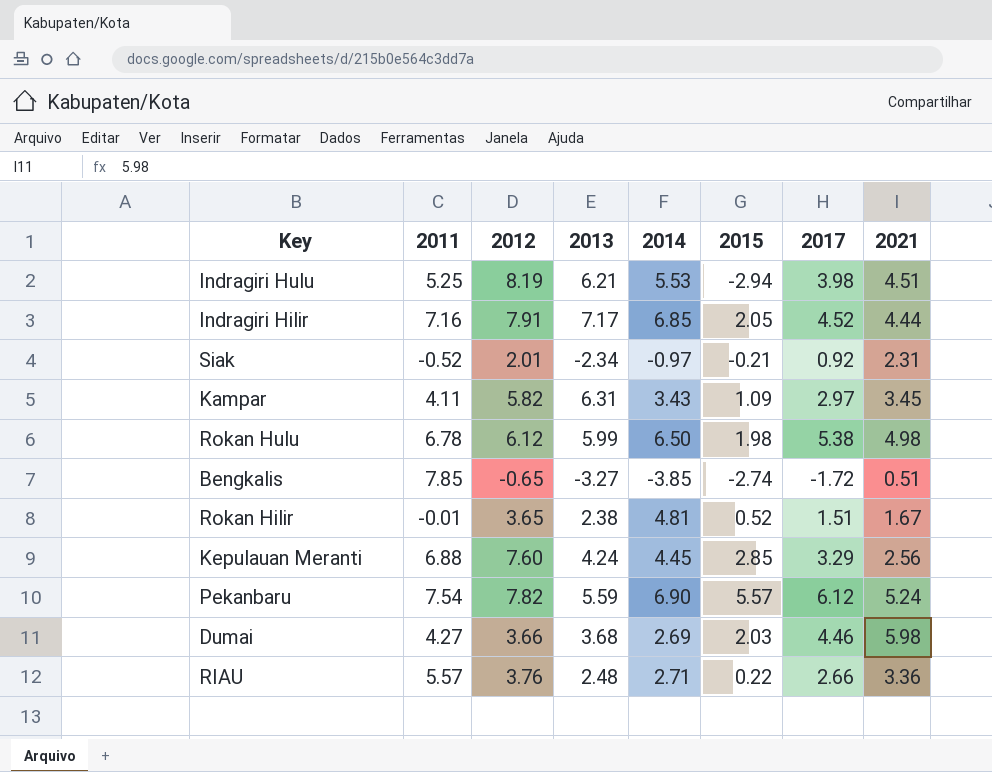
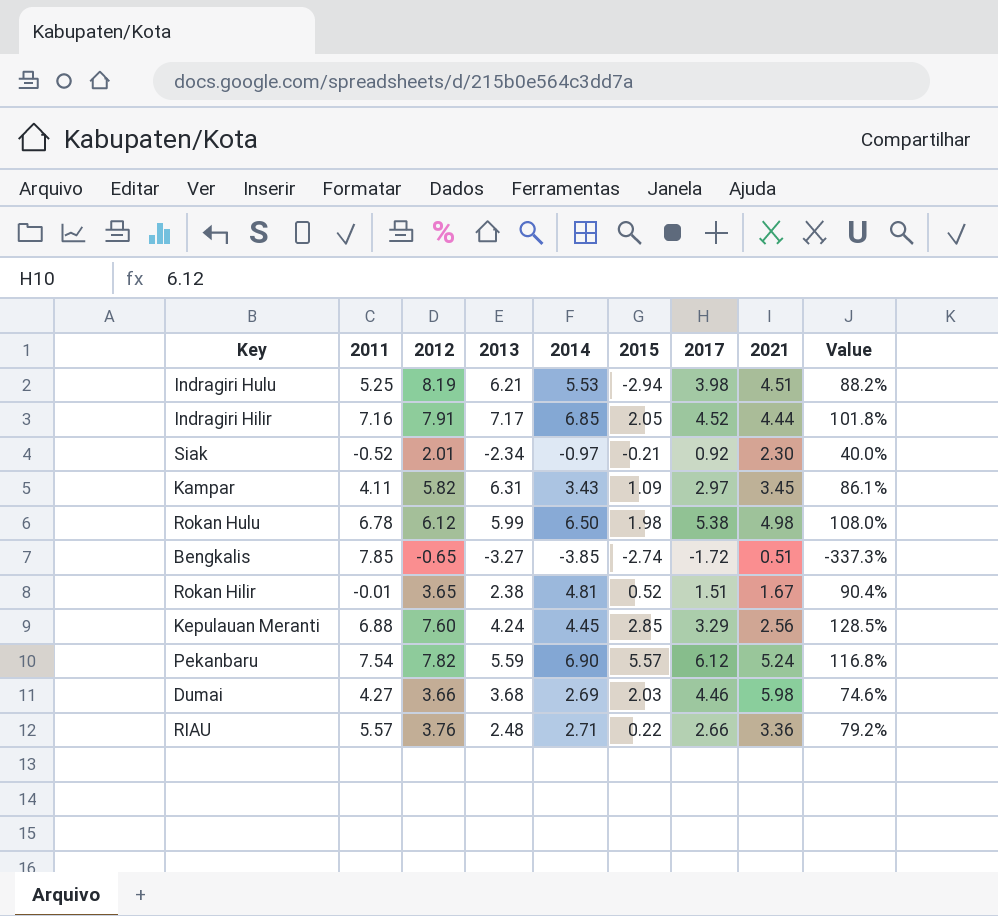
column Value | formula: none -> [2017] / [2021]
Siak | 2021: 2.31 -> 2.30

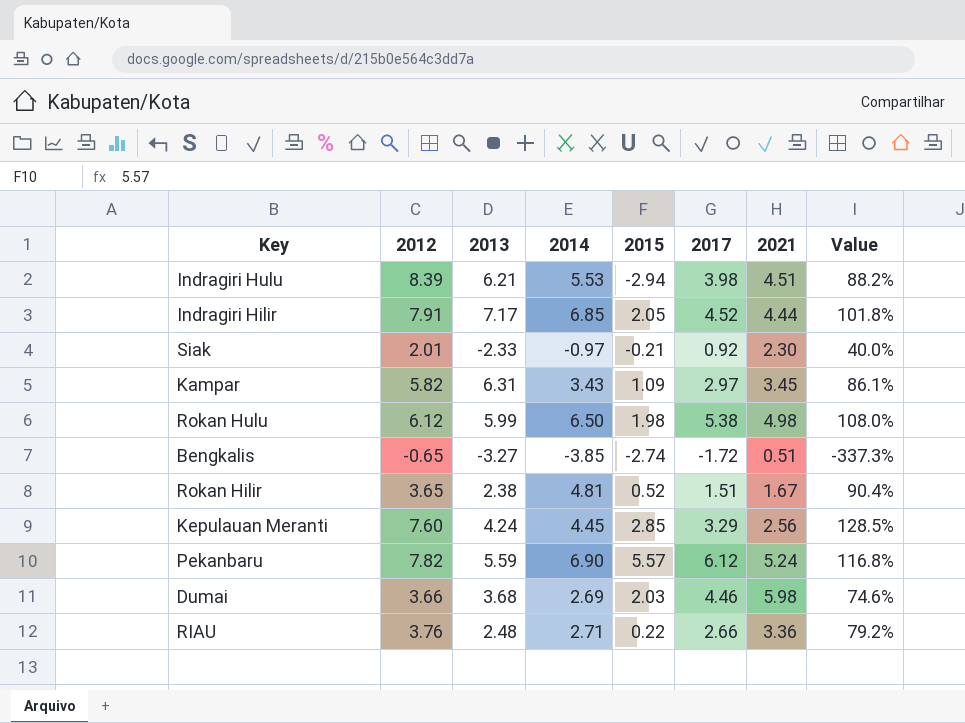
column 2011 | position: 2 -> none
Indragiri Hulu | 2012: 8.19 -> 8.39
Siak | 2013: -2.34 -> -2.33

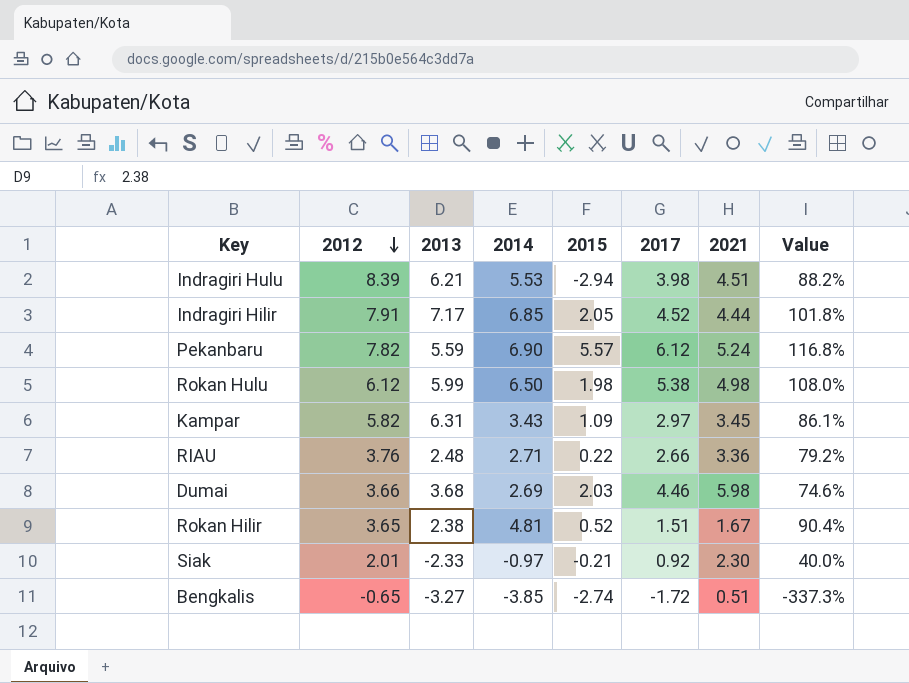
row order: none -> 2012 descending
row Kepulauan Meranti: 7.60 | 4.24 | 4.45 | 2.85 | 3.29 | 2.56 | 128.5% -> none

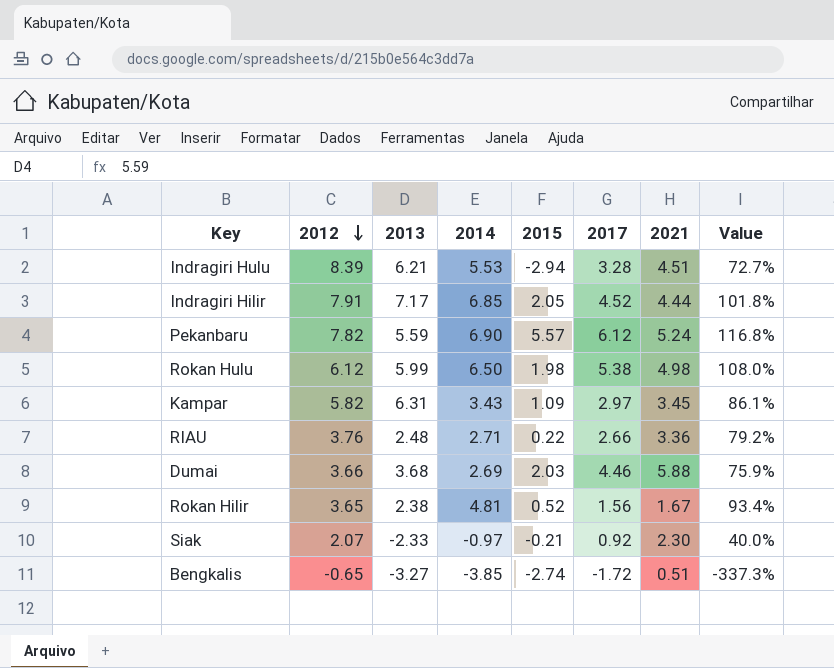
Indragiri Hulu | 2017: 3.98 -> 3.28
Indragiri Hulu | Value: 88.2% -> 72.7%
Dumai | 2021: 5.98 -> 5.88
Dumai | Value: 74.6% -> 75.9%
Rokan Hilir | 2017: 1.51 -> 1.56
Rokan Hilir | Value: 90.4% -> 93.4%
Siak | 2012: 2.01 -> 2.07

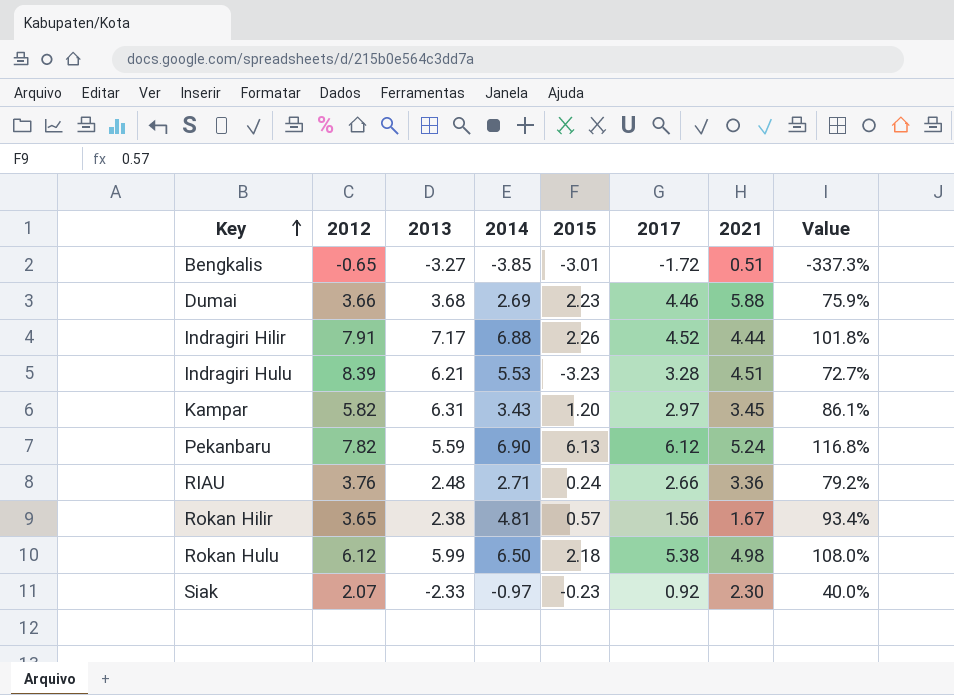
row order: 2012 descending -> Key ascending
Bengkalis | 2015: -2.74 -> -3.01
Dumai | 2015: 2.03 -> 2.23
Indragiri Hilir | 2014: 6.85 -> 6.88
Indragiri Hilir | 2015: 2.05 -> 2.26
Indragiri Hulu | 2015: -2.94 -> -3.23
Kampar | 2015: 1.09 -> 1.20
Pekanbaru | 2015: 5.57 -> 6.13
RIAU | 2015: 0.22 -> 0.24
Rokan Hilir | 2015: 0.52 -> 0.57
Rokan Hulu | 2015: 1.98 -> 2.18
Siak | 2015: -0.21 -> -0.23

